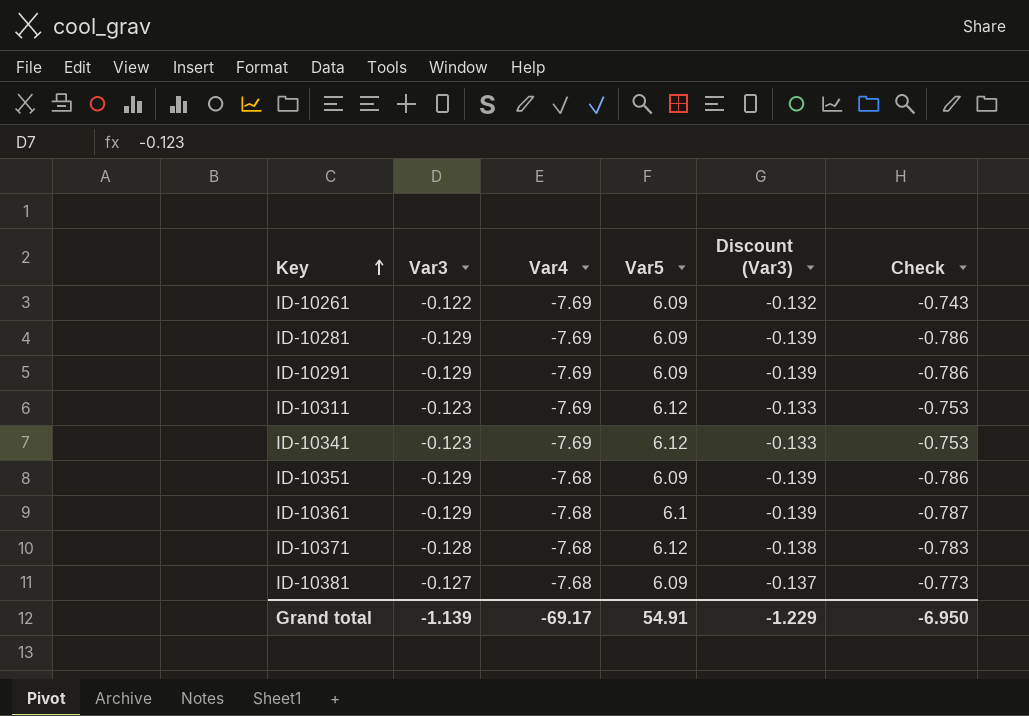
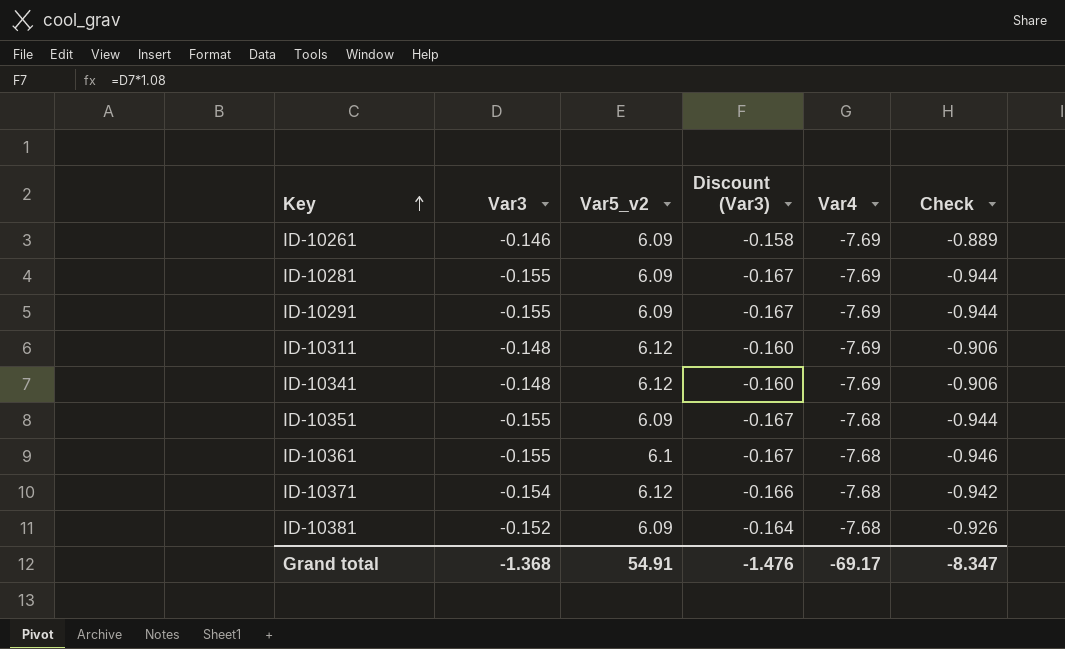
column name: Var5 -> Var5_v2
column Var4 | position: 3 -> 5
ID-10261 | Var3: -0.122 -> -0.146
ID-10261 | Discount (Var3): -0.132 -> -0.158
ID-10261 | Check: -0.743 -> -0.889
ID-10281 | Var3: -0.129 -> -0.155
ID-10281 | Discount (Var3): -0.139 -> -0.167
ID-10281 | Check: -0.786 -> -0.944
ID-10291 | Var3: -0.129 -> -0.155
ID-10291 | Discount (Var3): -0.139 -> -0.167
ID-10291 | Check: -0.786 -> -0.944
ID-10311 | Var3: -0.123 -> -0.148
ID-10311 | Discount (Var3): -0.133 -> -0.160
ID-10311 | Check: -0.753 -> -0.906
ID-10341 | Var3: -0.123 -> -0.148
ID-10341 | Discount (Var3): -0.133 -> -0.160
ID-10341 | Check: -0.753 -> -0.906
ID-10351 | Var3: -0.129 -> -0.155
ID-10351 | Discount (Var3): -0.139 -> -0.167
ID-10351 | Check: -0.786 -> -0.944
ID-10361 | Var3: -0.129 -> -0.155
ID-10361 | Discount (Var3): -0.139 -> -0.167
ID-10361 | Check: -0.787 -> -0.946
ID-10371 | Var3: -0.128 -> -0.154
ID-10371 | Discount (Var3): -0.138 -> -0.166
ID-10371 | Check: -0.783 -> -0.942
ID-10381 | Var3: -0.127 -> -0.152
ID-10381 | Discount (Var3): -0.137 -> -0.164
ID-10381 | Check: -0.773 -> -0.926
Grand total | Var3: -1.139 -> -1.368
Grand total | Discount (Var3): -1.229 -> -1.476
Grand total | Check: -6.950 -> -8.347

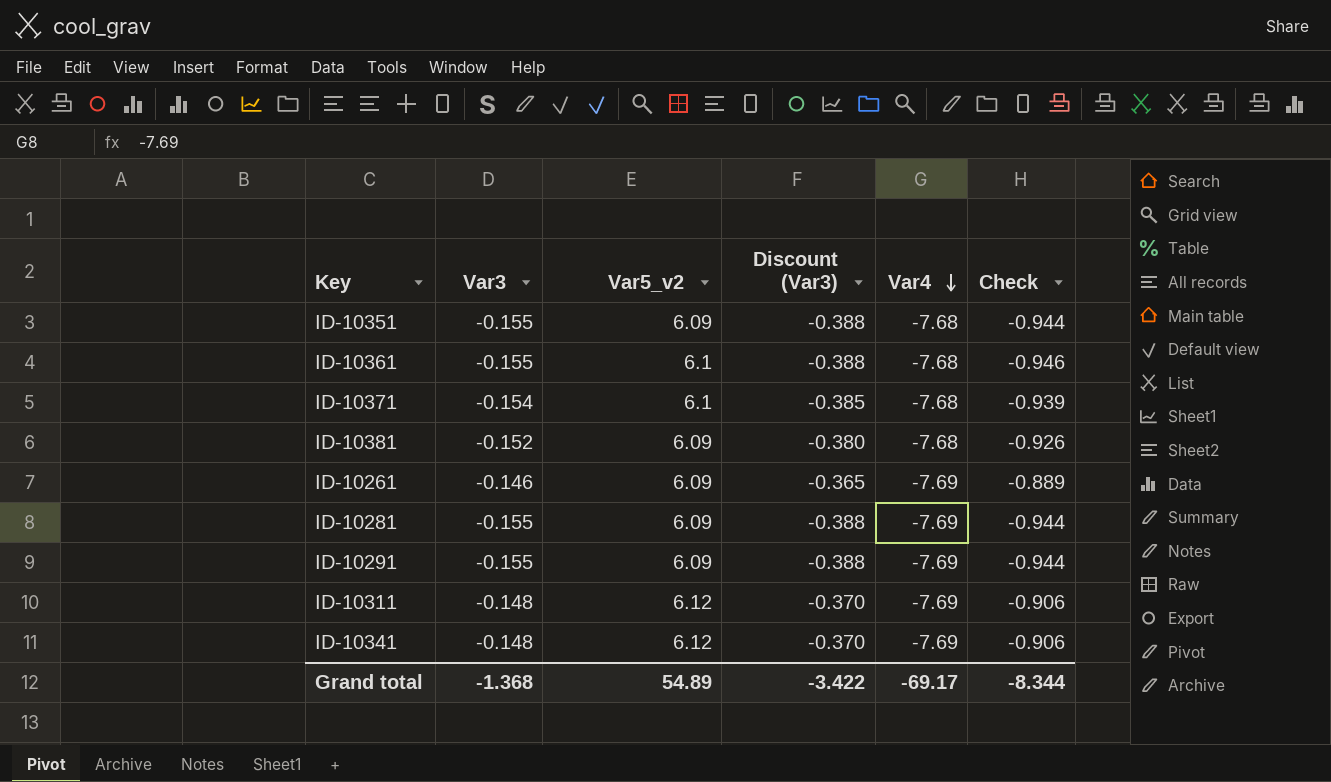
row order: Key ascending -> Var4 descending
column Discount (Var3) | formula: [Var3] * 1.08 -> [Var3] * 2.5
ID-10371 | Var5_v2: 6.12 -> 6.1
ID-10371 | Check: -0.942 -> -0.939
Grand total | Var5_v2: 54.91 -> 54.89
Grand total | Discount (Var3): -1.476 -> -3.422
Grand total | Check: -8.347 -> -8.344

